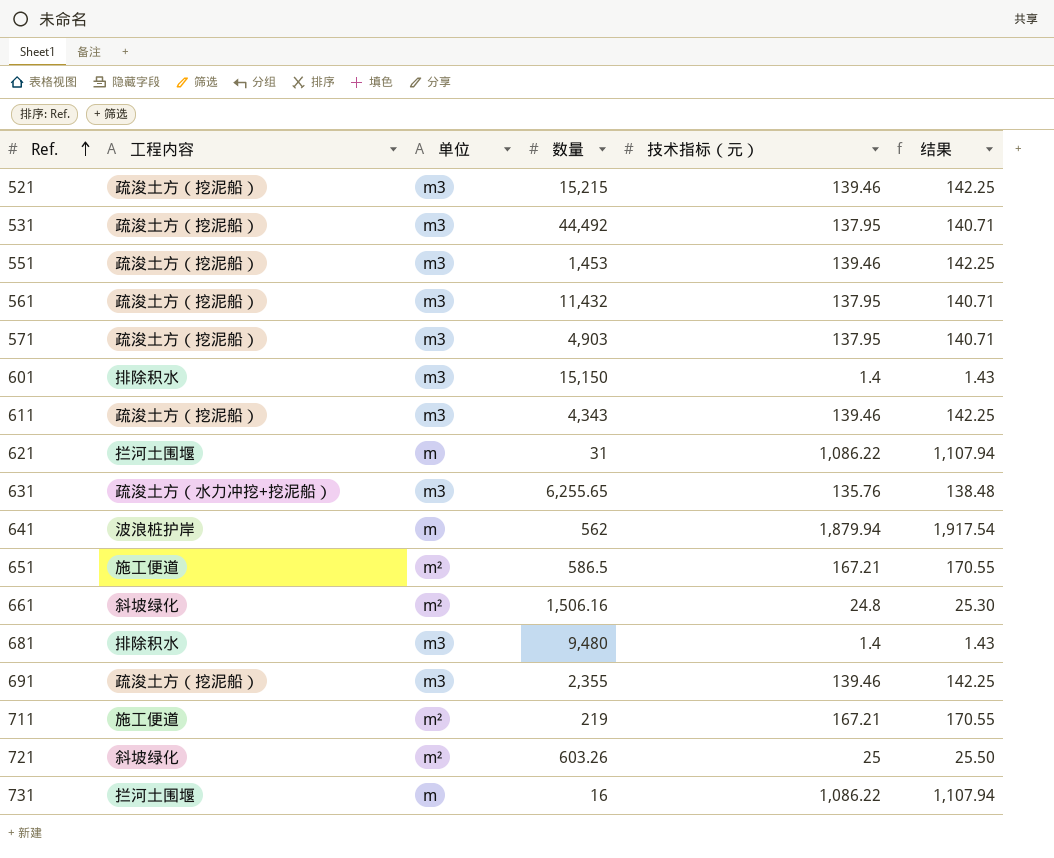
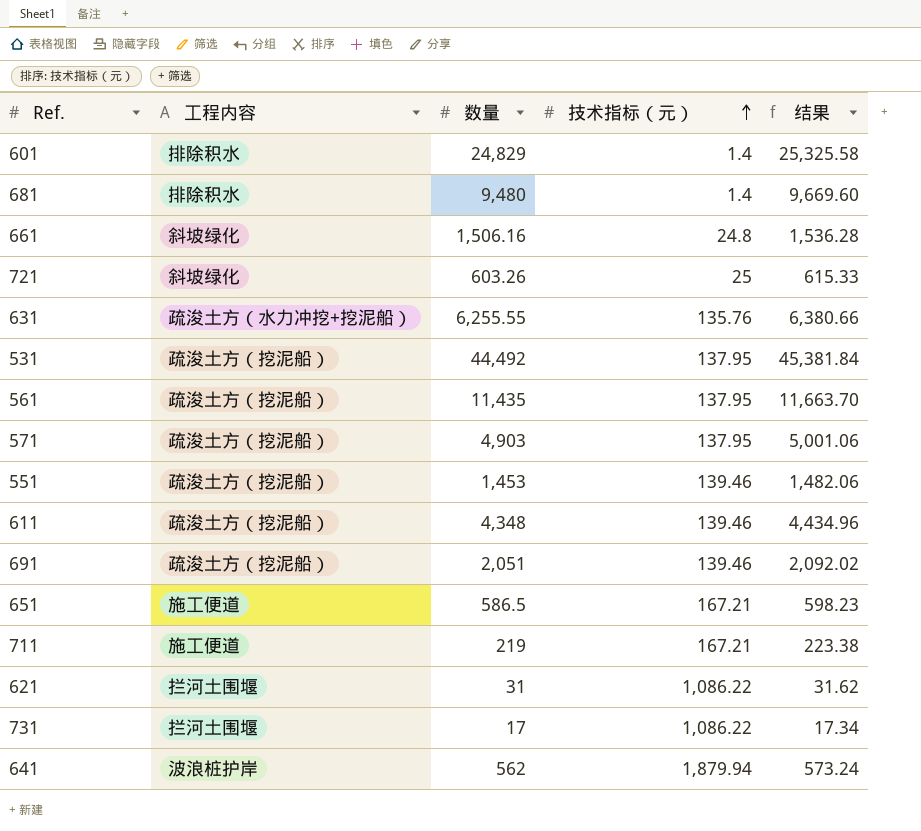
row order: Ref. ascending -> 技术指标（元） ascending
column 单位 | position: 3 -> none
column 结果 | formula: [技术指标（元）] * 1.02 -> [数量] * 1.02
row 521: 疏浚土方（挖泥船） | m3 | 15,215 | 139.46 | 142.25 -> none
601 | 数量: 15,150 -> 24,829
631 | 数量: 6,255.65 -> 6,255.55
561 | 数量: 11,432 -> 11,435
611 | 数量: 4,343 -> 4,348
691 | 数量: 2,355 -> 2,051
731 | 数量: 16 -> 17

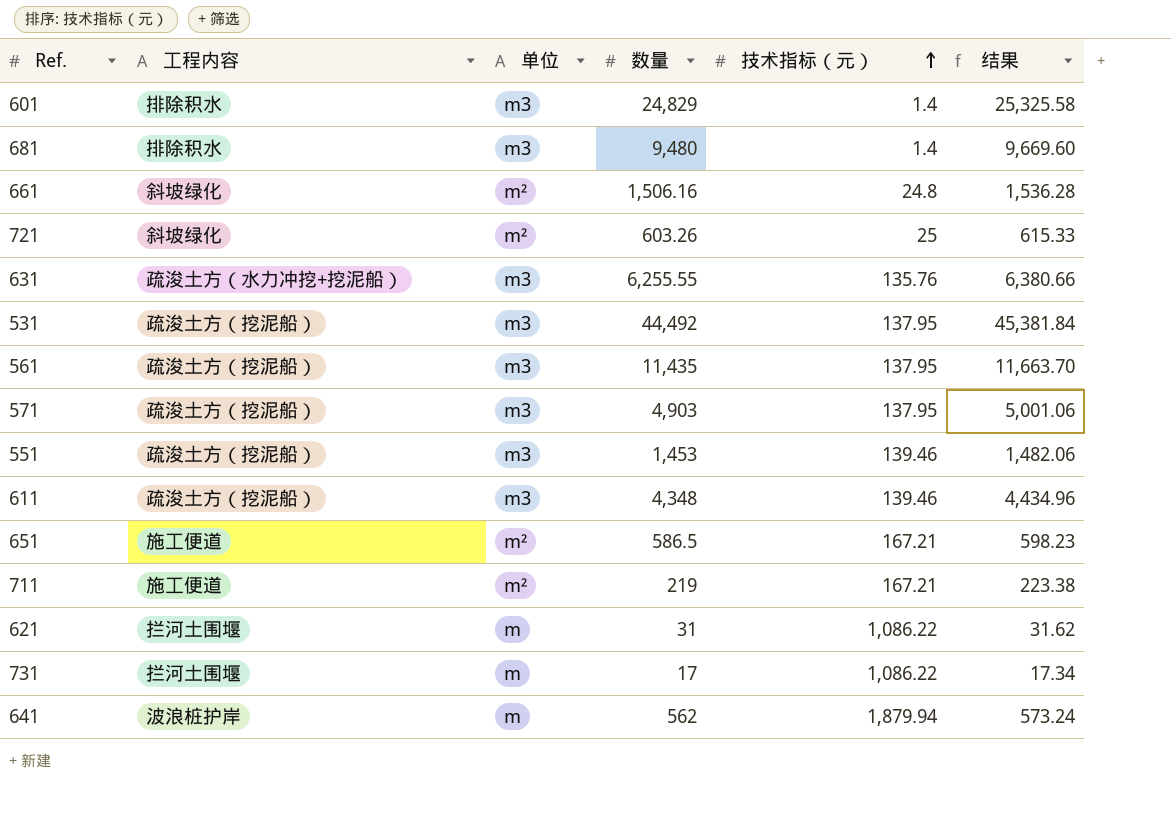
column 单位 | position: none -> 3
row 691: 疏浚土方（挖泥船） | 2,051 | 139.46 | 2,092.02 -> none

